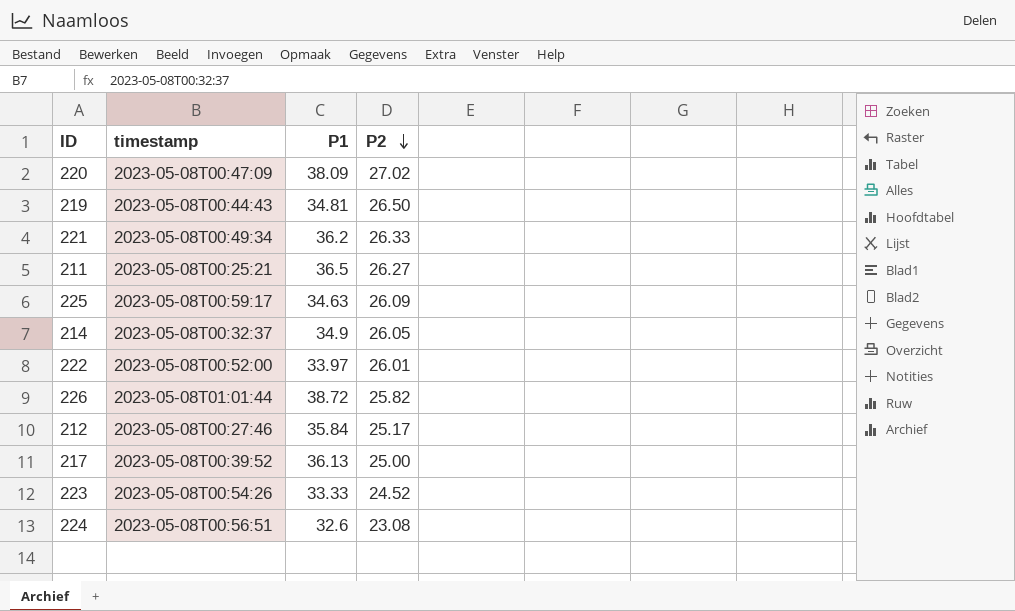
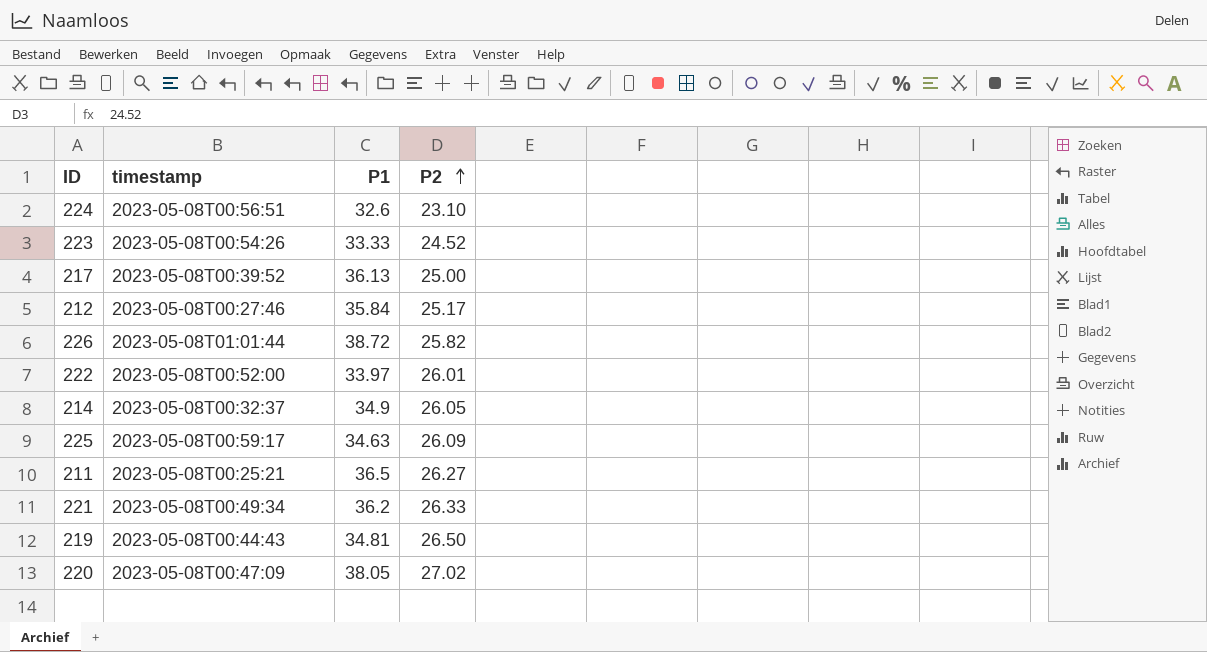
row order: P2 descending -> P2 ascending
224 | P2: 23.08 -> 23.10
220 | P1: 38.09 -> 38.05

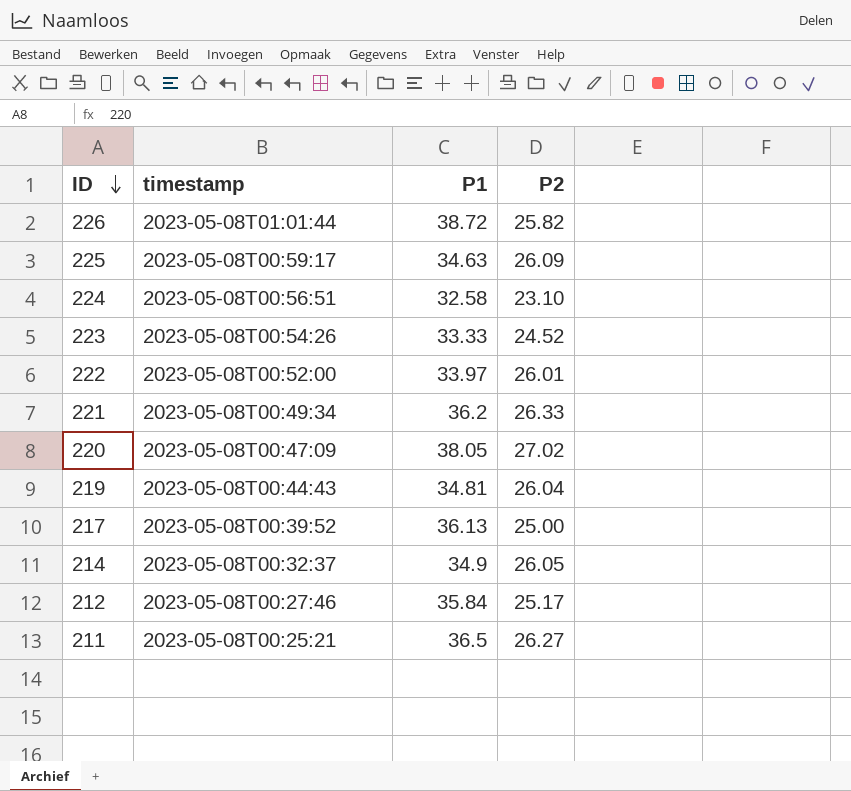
row order: P2 ascending -> ID descending
224 | P1: 32.6 -> 32.58
219 | P2: 26.50 -> 26.04

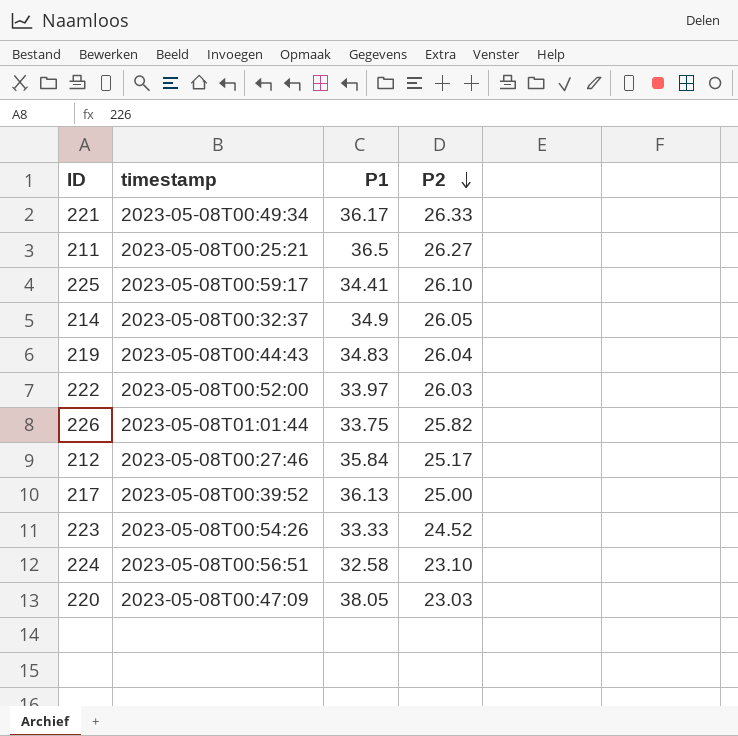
row order: ID descending -> P2 descending
221 | P1: 36.2 -> 36.17
225 | P1: 34.63 -> 34.41
225 | P2: 26.09 -> 26.10
219 | P1: 34.81 -> 34.83
222 | P2: 26.01 -> 26.03
226 | P1: 38.72 -> 33.75
220 | P2: 27.02 -> 23.03

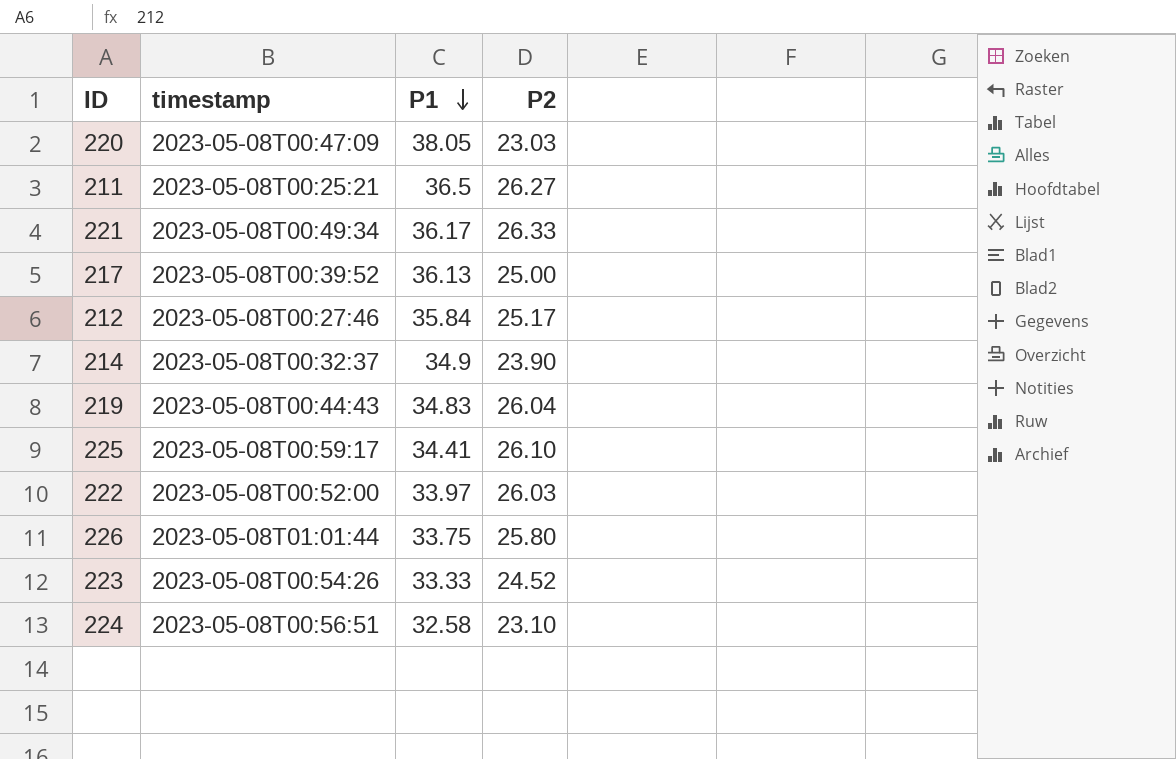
row order: P2 descending -> P1 descending
214 | P2: 26.05 -> 23.90
226 | P2: 25.82 -> 25.80

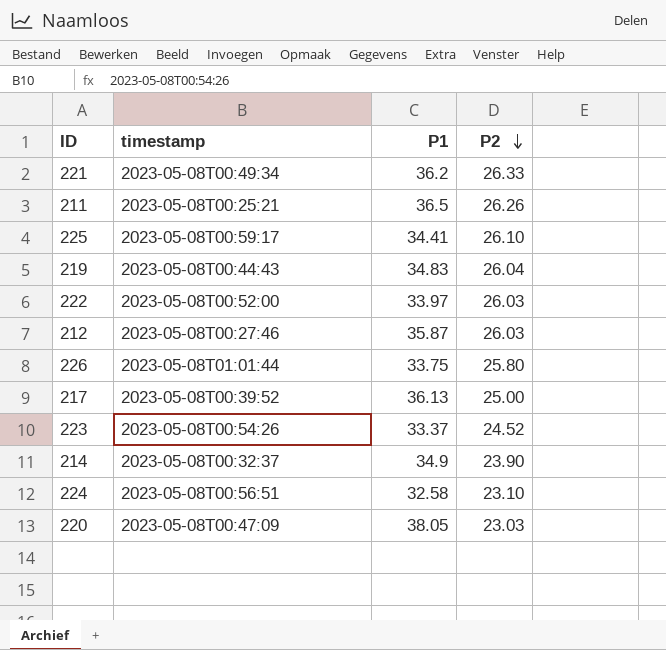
row order: P1 descending -> P2 descending
221 | P1: 36.17 -> 36.2
211 | P2: 26.27 -> 26.26
212 | P1: 35.84 -> 35.87
212 | P2: 25.17 -> 26.03
223 | P1: 33.33 -> 33.37

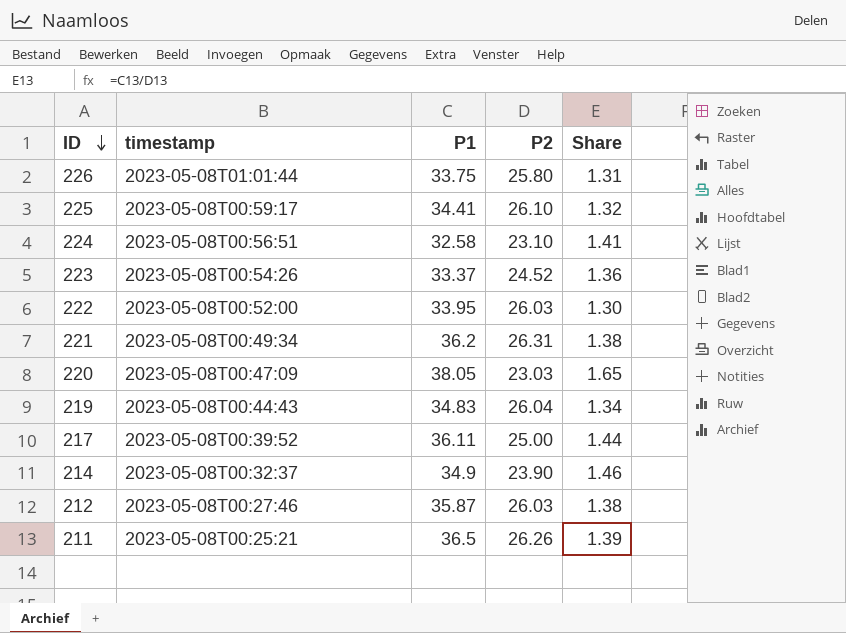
row order: P2 descending -> ID descending
column Share | formula: none -> [P1] / [P2]
222 | P1: 33.97 -> 33.95
221 | P2: 26.33 -> 26.31
217 | P1: 36.13 -> 36.11

